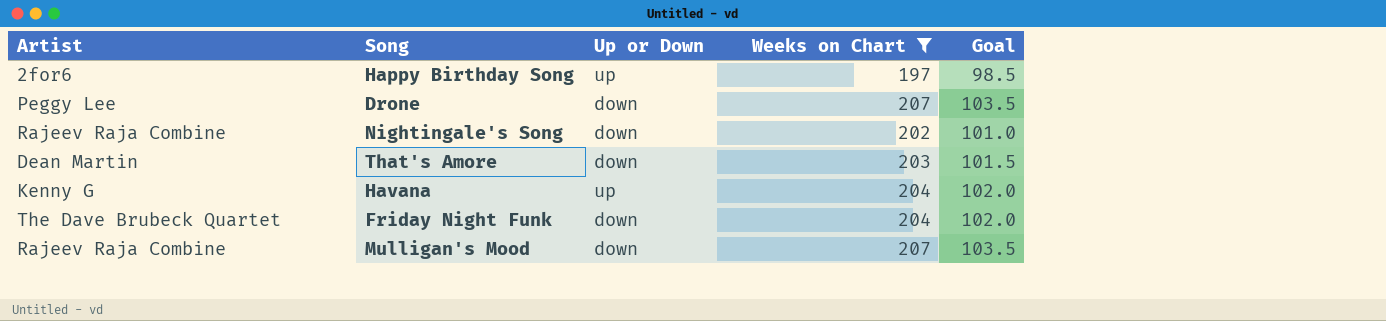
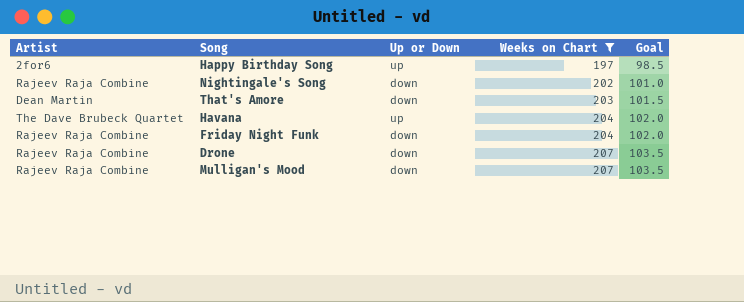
row order: none -> Weeks on Chart ascending
Havana | Artist: Kenny G -> The Dave Brubeck Quartet
Friday Night Funk | Artist: The Dave Brubeck Quartet -> Rajeev Raja Combine
Drone | Artist: Peggy Lee -> Rajeev Raja Combine

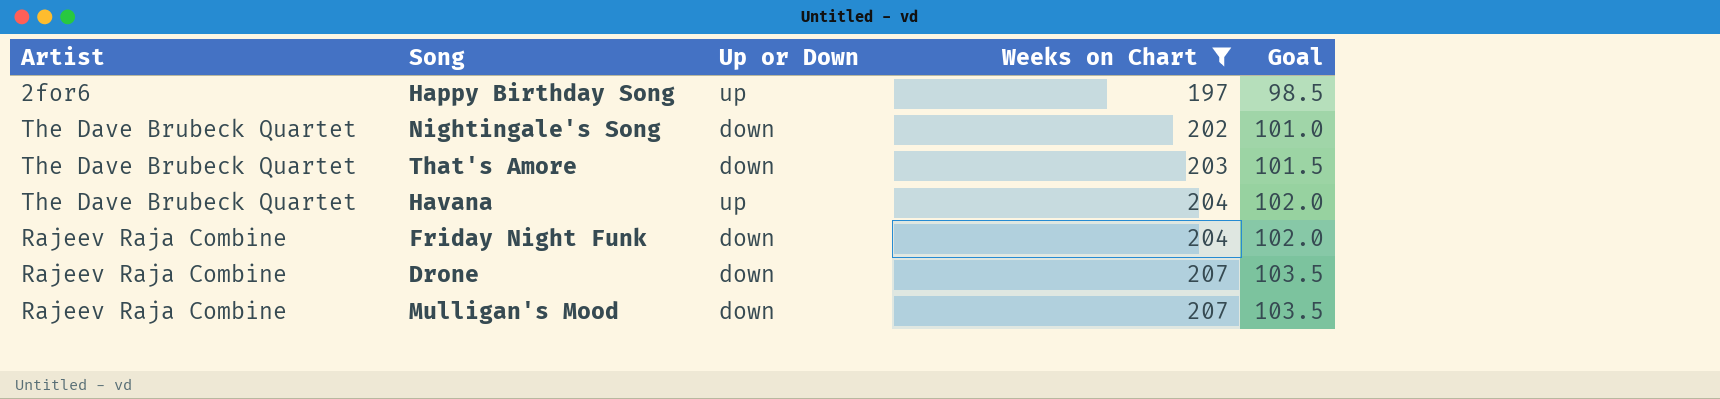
Nightingale's Song | Artist: Rajeev Raja Combine -> The Dave Brubeck Quartet
That's Amore | Artist: Dean Martin -> The Dave Brubeck Quartet

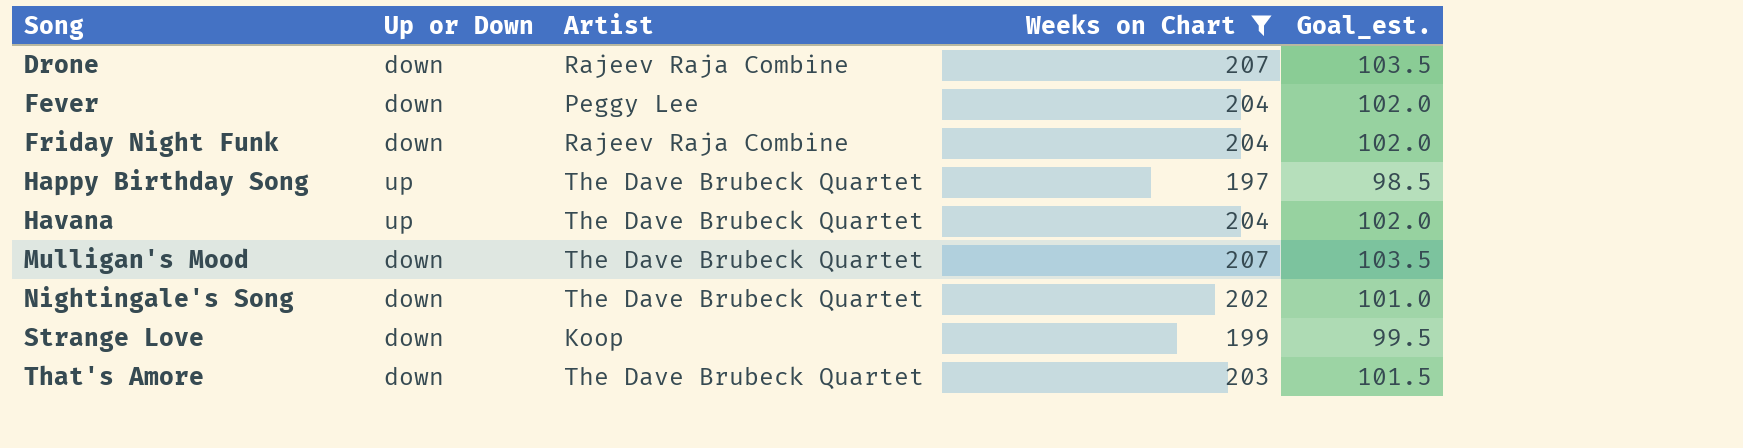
row order: Weeks on Chart ascending -> Song ascending
column Artist | position: 1 -> 3
column name: Goal -> Goal_est.
row Fever: none -> down | Peggy Lee | 204 | 102.0
Happy Birthday Song | Artist: 2for6 -> The Dave Brubeck Quartet
Mulligan's Mood | Artist: Rajeev Raja Combine -> The Dave Brubeck Quartet
row Strange Love: none -> down | Koop | 199 | 99.5

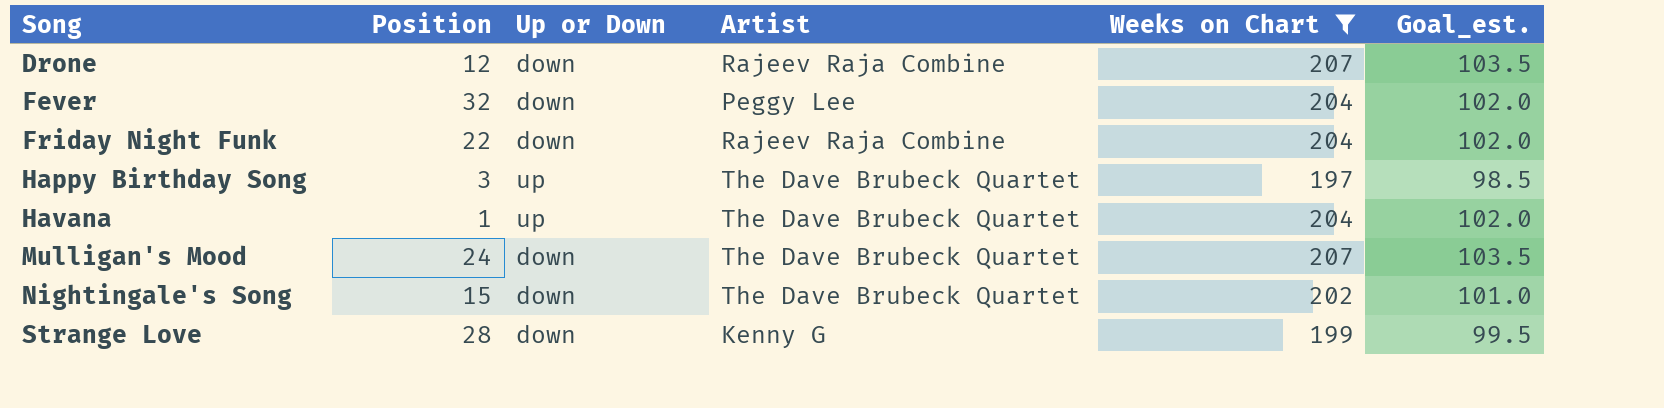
column Position | position: none -> 2
row That's Amore: down | The Dave Brubeck Quartet | 203 | 101.5 -> none
Strange Love | Artist: Koop -> Kenny G

